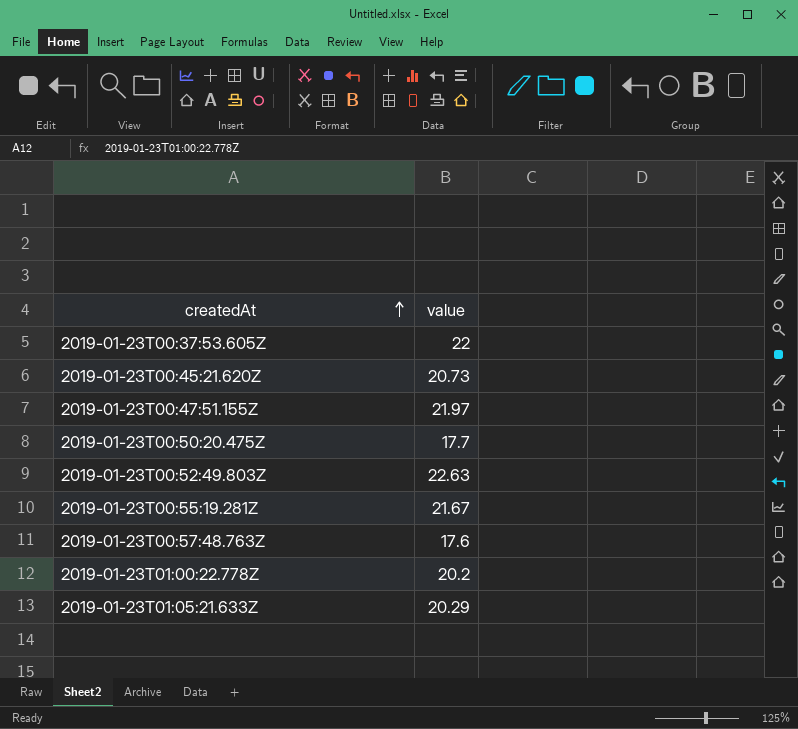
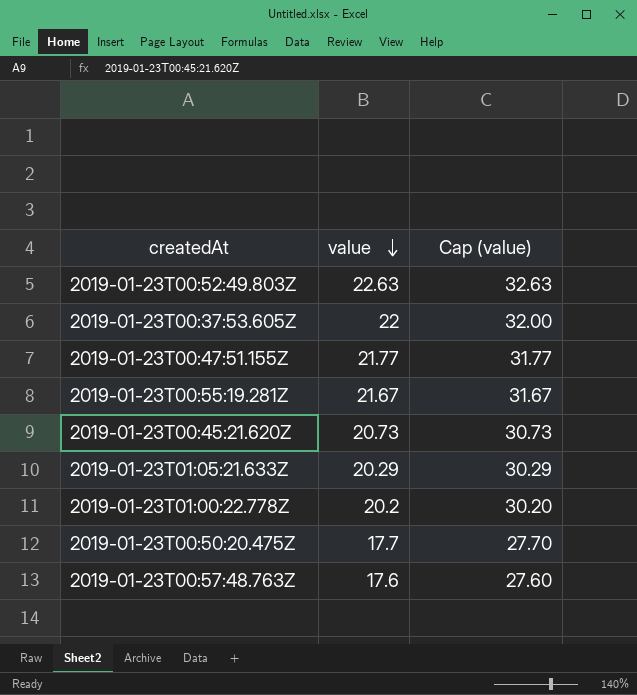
row order: createdAt ascending -> value descending
column Cap (value) | formula: none -> [value] + 10
2019-01-23T00:47:51.155Z | value: 21.97 -> 21.77

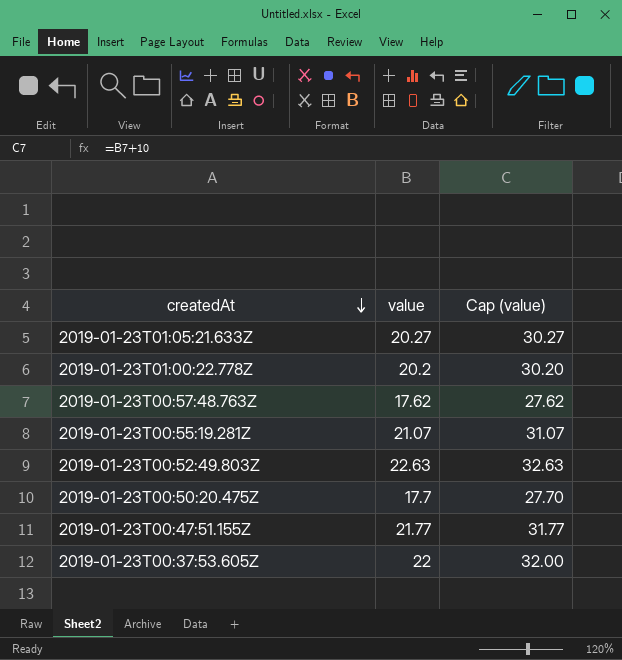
row order: value descending -> createdAt descending
row 2019-01-23T00:45:21.620Z: 20.73 | 30.73 -> none
2019-01-23T01:05:21.633Z | value: 20.29 -> 20.27
2019-01-23T01:05:21.633Z | Cap (value): 30.29 -> 30.27
2019-01-23T00:57:48.763Z | value: 17.6 -> 17.62
2019-01-23T00:57:48.763Z | Cap (value): 27.60 -> 27.62
2019-01-23T00:55:19.281Z | value: 21.67 -> 21.07
2019-01-23T00:55:19.281Z | Cap (value): 31.67 -> 31.07

